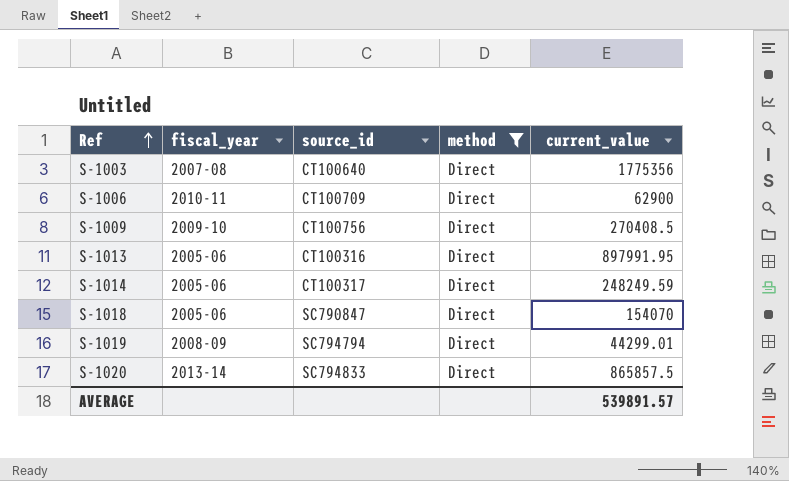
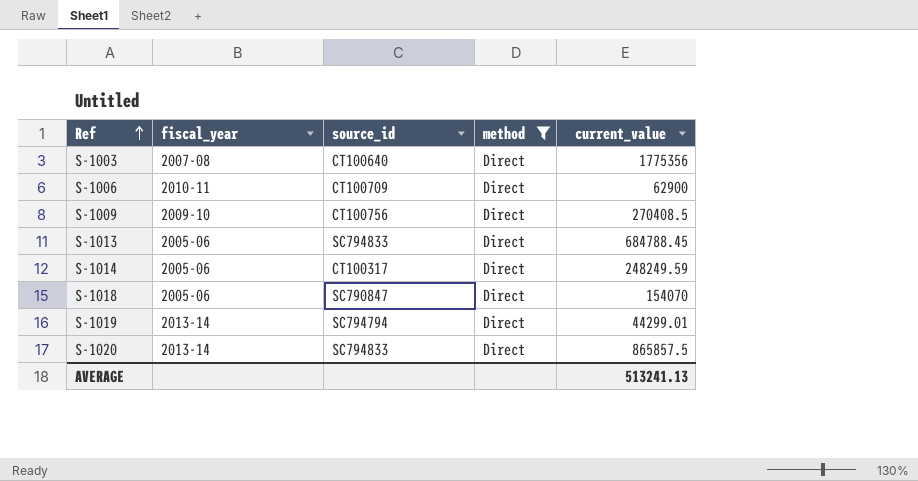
S-1013 | source_id: CT100316 -> SC794833
S-1013 | current_value: 897991.95 -> 684788.45
S-1019 | fiscal_year: 2008-09 -> 2013-14
AVERAGE | current_value: 539891.57 -> 513241.13

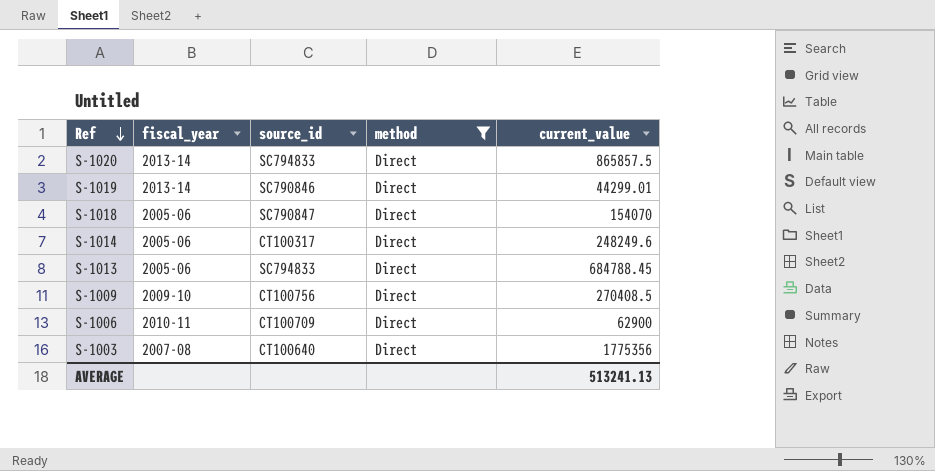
row order: Ref ascending -> Ref descending
S-1019 | source_id: SC794794 -> SC790846
S-1014 | current_value: 248249.59 -> 248249.6

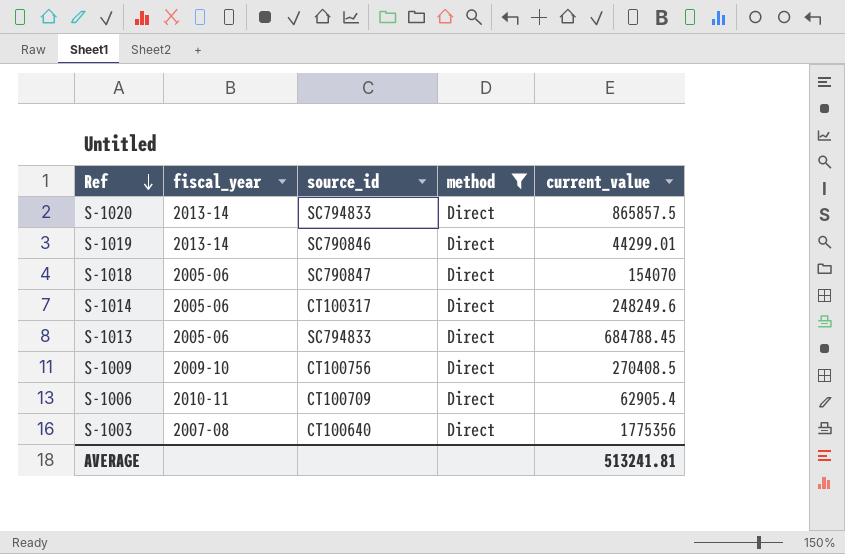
S-1006 | current_value: 62900 -> 62905.4
AVERAGE | current_value: 513241.13 -> 513241.81

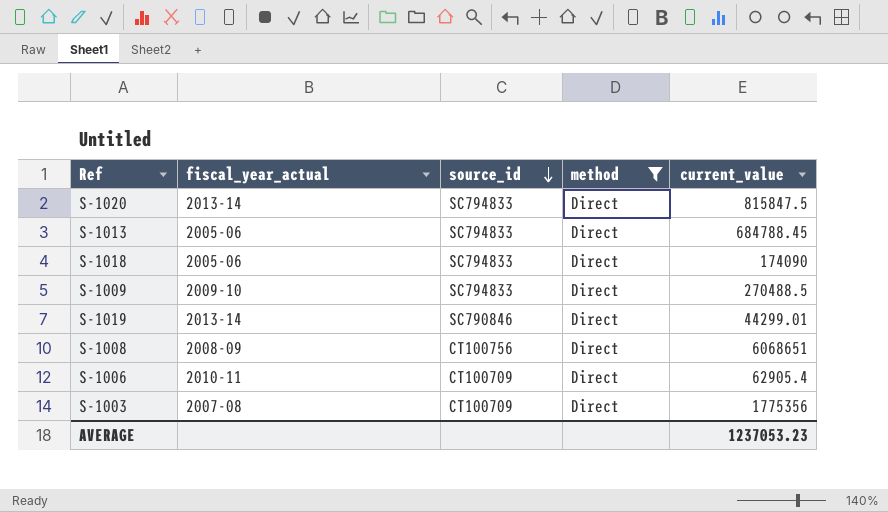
row order: Ref descending -> source_id descending
column name: fiscal_year -> fiscal_year_actual
row S-1014: 2005-06 | CT100317 | Direct | 248249.6 -> none
S-1020 | current_value: 865857.5 -> 815847.5
S-1018 | source_id: SC790847 -> SC794833
S-1018 | current_value: 154070 -> 174090
S-1009 | source_id: CT100756 -> SC794833
S-1009 | current_value: 270408.5 -> 270488.5
row S-1008: none -> 2008-09 | CT100756 | Direct | 6068651
S-1003 | source_id: CT100640 -> CT100709
AVERAGE | current_value: 513241.81 -> 1237053.23

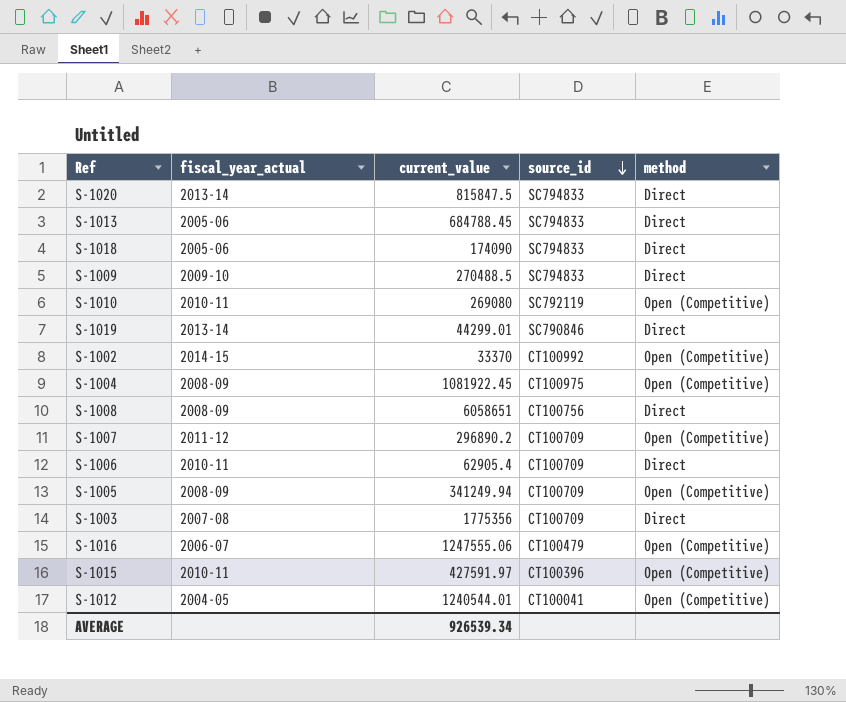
filter: method = Direct -> none
column current_value | position: 5 -> 3
S-1008 | current_value: 6068651 -> 6058651
AVERAGE | current_value: 1237053.23 -> 926539.34

